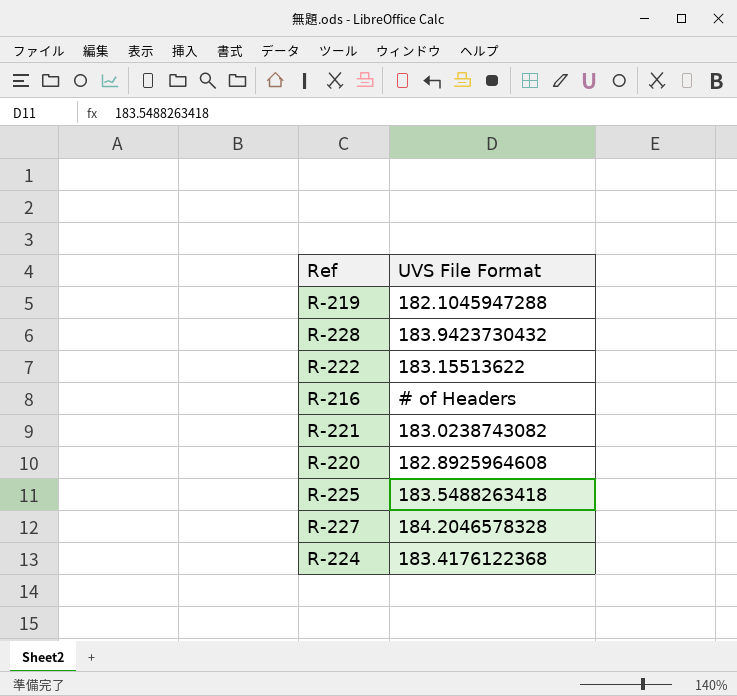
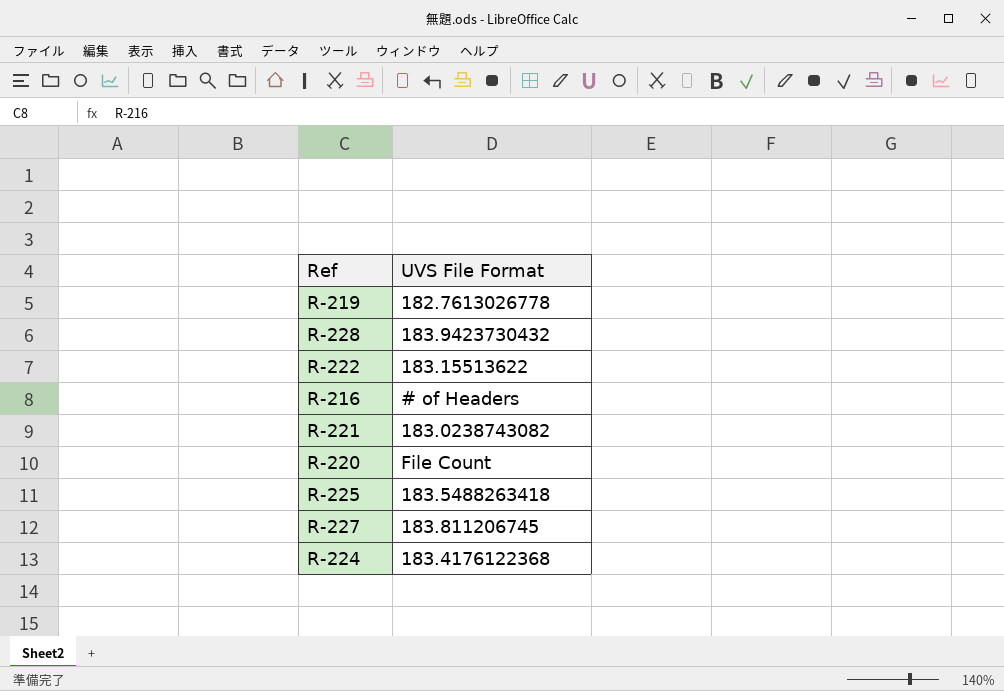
R-219 | UVS File Format: 182.1045947288 -> 182.7613026778
R-220 | UVS File Format: 182.8925964608 -> File Count
R-227 | UVS File Format: 184.2046578328 -> 183.811206745

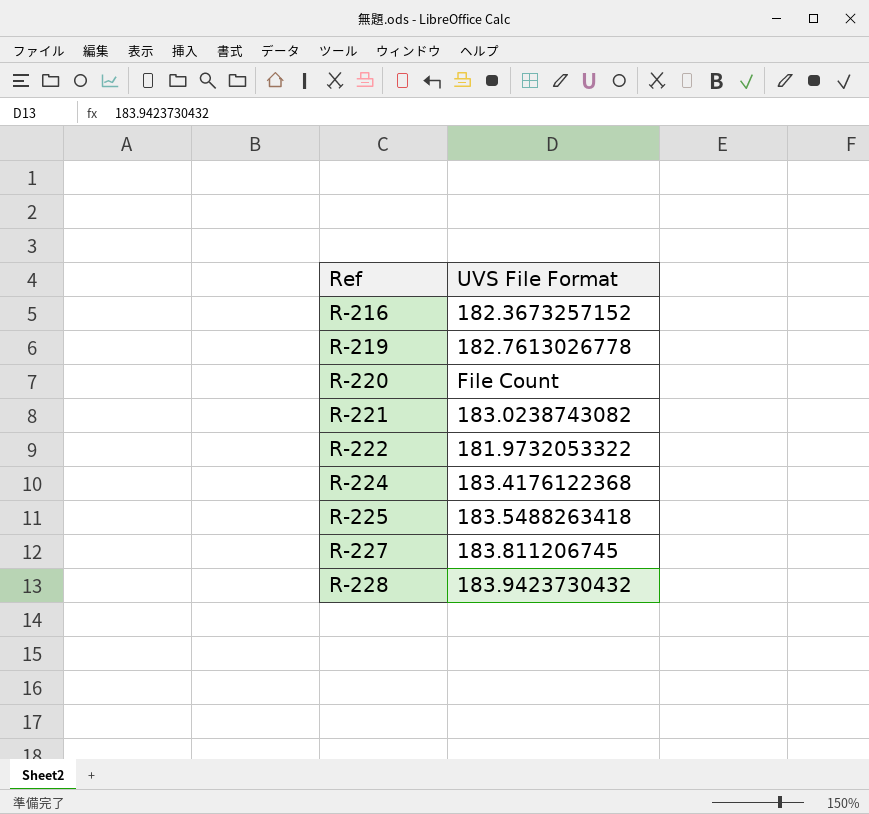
row order: none -> Ref ascending
R-216 | UVS File Format: # of Headers -> 182.3673257152
R-222 | UVS File Format: 183.15513622 -> 181.9732053322

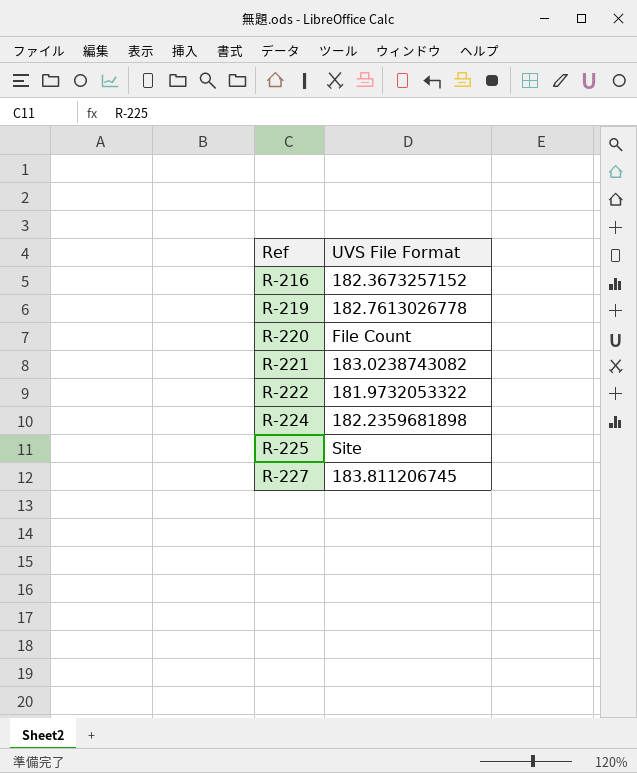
row R-228: 183.9423730432 -> none
R-224 | UVS File Format: 183.4176122368 -> 182.2359681898
R-225 | UVS File Format: 183.5488263418 -> Site

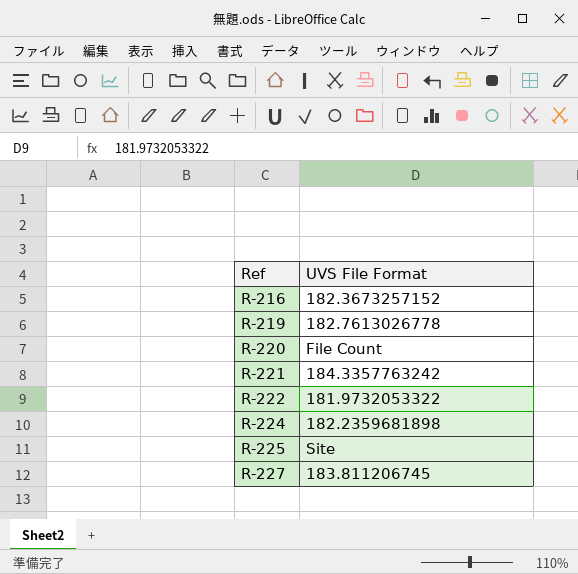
R-221 | UVS File Format: 183.0238743082 -> 184.3357763242

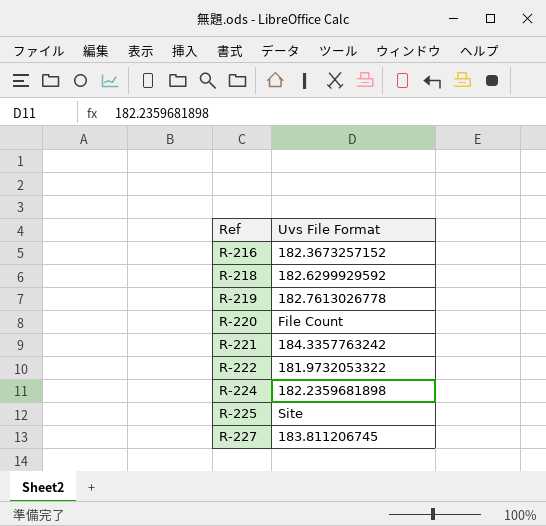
column name: UVS File Format -> Uvs File Format
row R-218: none -> 182.6299929592

